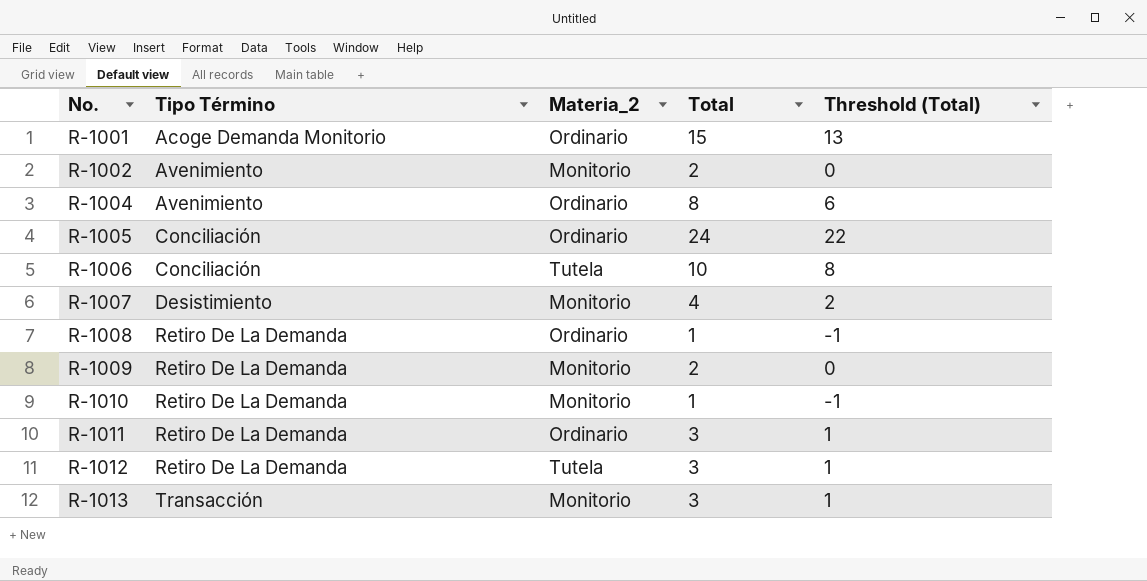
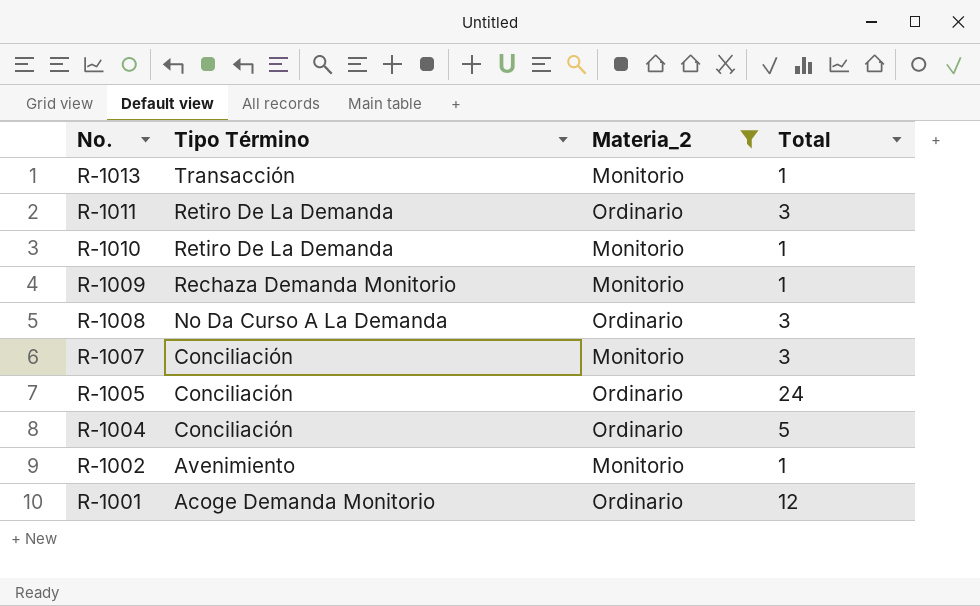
filter: none -> Materia_2 != Tutela
row order: No. ascending -> No. descending
column Threshold (Total) | formula: [Total] - 2 -> none
R-1013 | Total: 3 -> 1
R-1009 | Tipo Término: Retiro De La Demanda -> Rechaza Demanda Monitorio
R-1009 | Total: 2 -> 1
R-1008 | Tipo Término: Retiro De La Demanda -> No Da Curso A La Demanda
R-1008 | Total: 1 -> 3
R-1007 | Tipo Término: Desistimiento -> Conciliación
R-1007 | Total: 4 -> 3
R-1004 | Tipo Término: Avenimiento -> Conciliación
R-1004 | Total: 8 -> 5
R-1002 | Total: 2 -> 1
R-1001 | Total: 15 -> 12

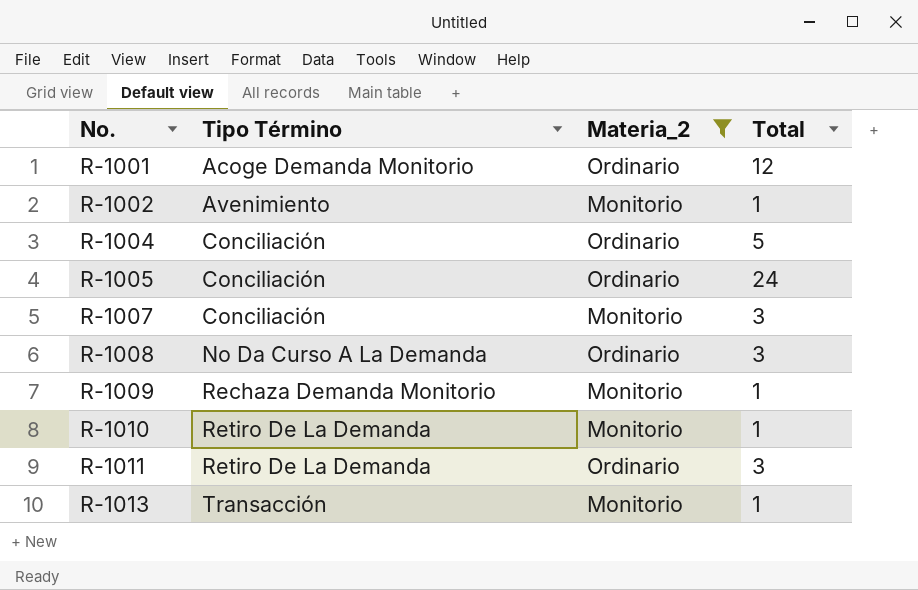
row order: No. descending -> No. ascending

